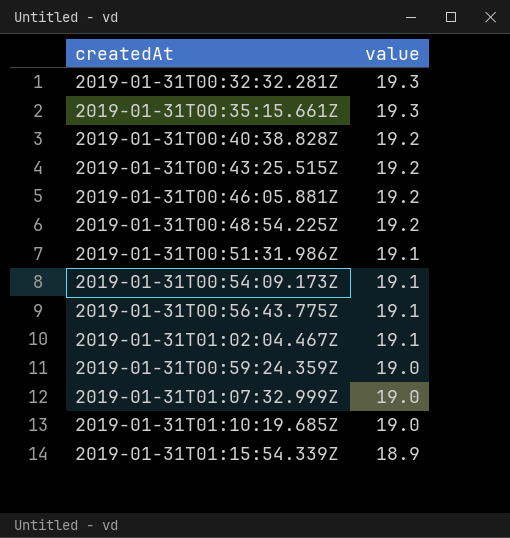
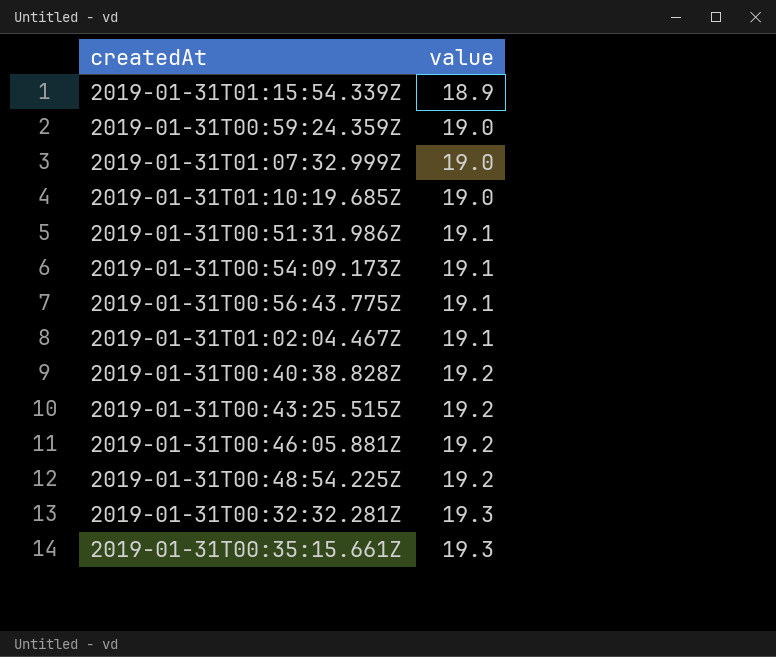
row order: value descending -> value ascending

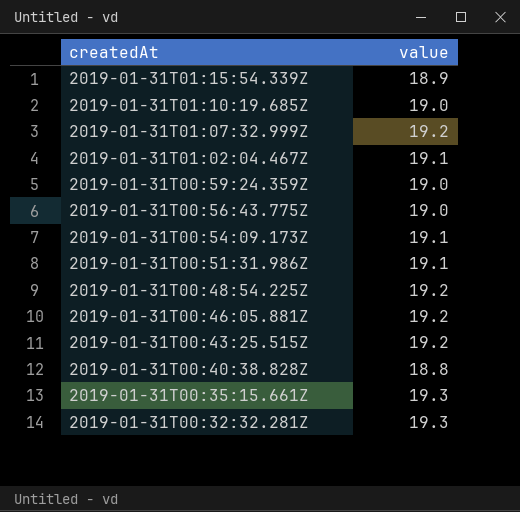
row order: value ascending -> createdAt descending
2019-01-31T01:07:32.999Z | value: 19.0 -> 19.2
2019-01-31T00:56:43.775Z | value: 19.1 -> 19.0
2019-01-31T00:40:38.828Z | value: 19.2 -> 18.8

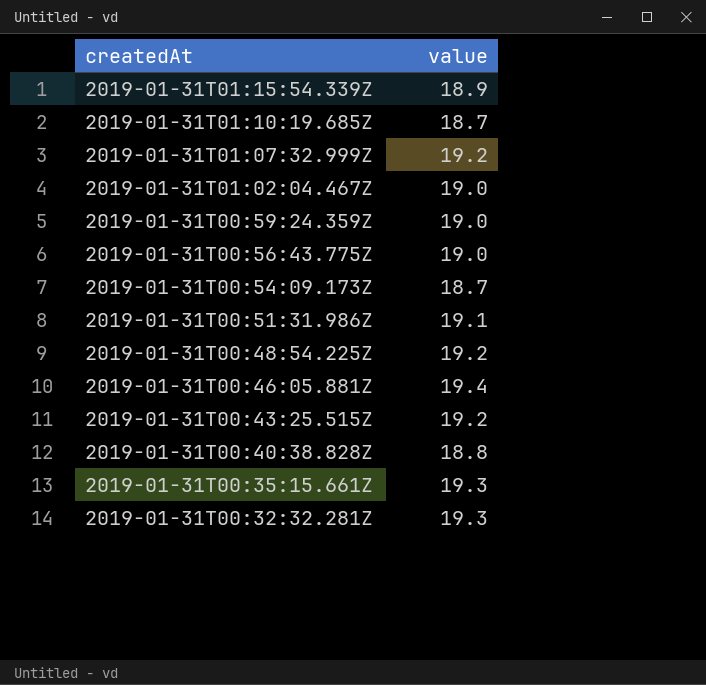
2019-01-31T01:10:19.685Z | value: 19.0 -> 18.7
2019-01-31T01:02:04.467Z | value: 19.1 -> 19.0
2019-01-31T00:54:09.173Z | value: 19.1 -> 18.7
2019-01-31T00:46:05.881Z | value: 19.2 -> 19.4

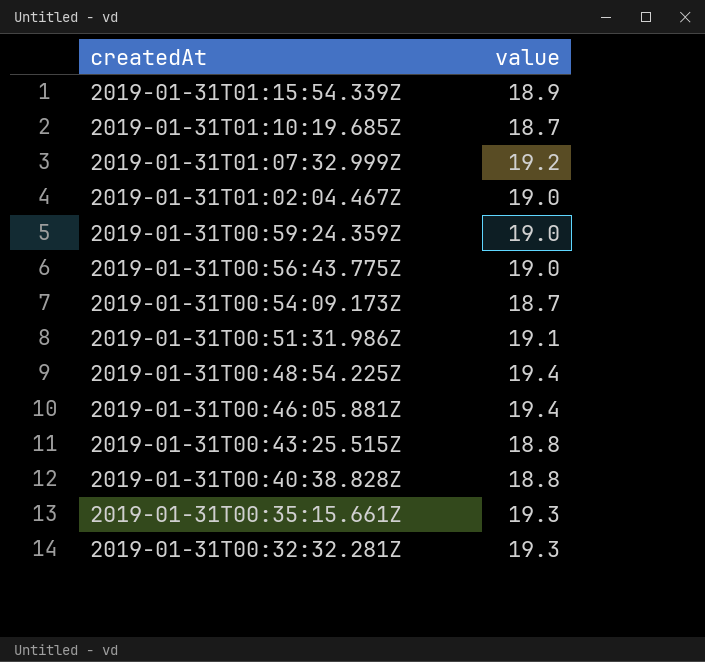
2019-01-31T00:48:54.225Z | value: 19.2 -> 19.4
2019-01-31T00:43:25.515Z | value: 19.2 -> 18.8

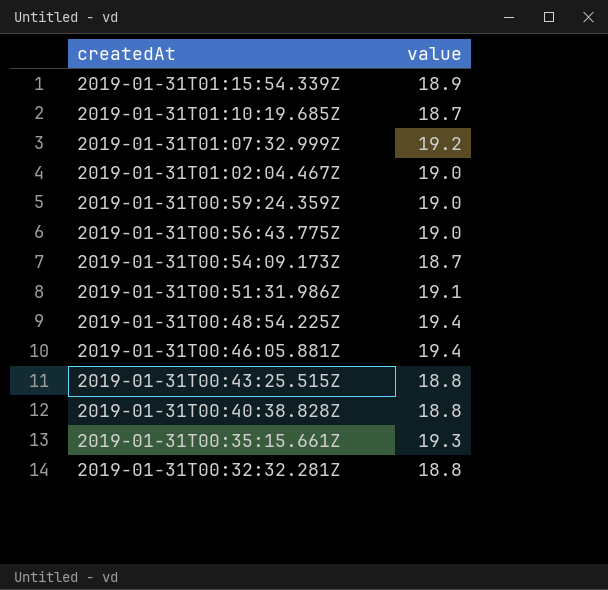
2019-01-31T00:32:32.281Z | value: 19.3 -> 18.8

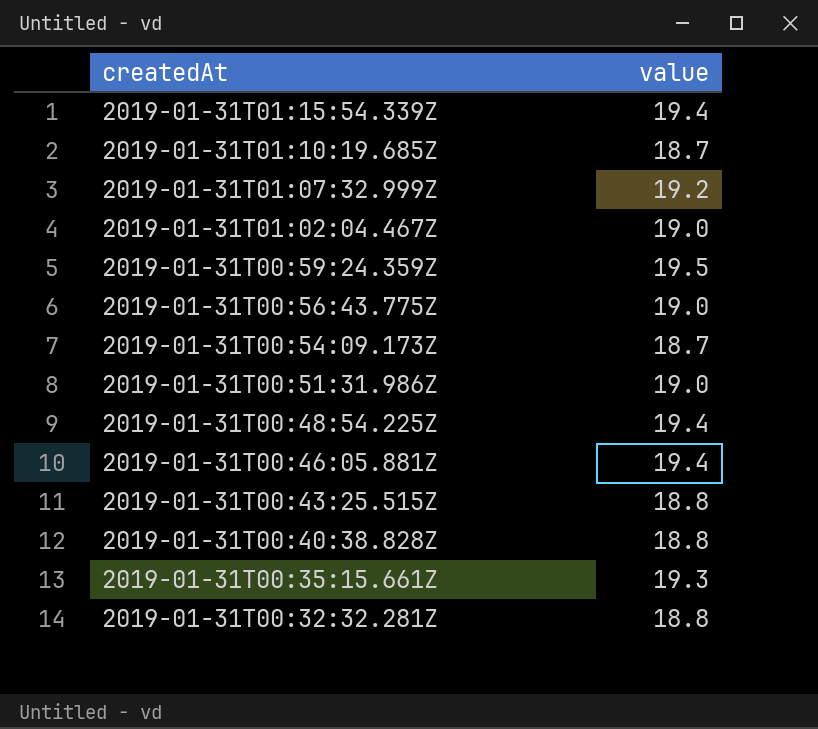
2019-01-31T01:15:54.339Z | value: 18.9 -> 19.4
2019-01-31T00:59:24.359Z | value: 19.0 -> 19.5
2019-01-31T00:51:31.986Z | value: 19.1 -> 19.0

